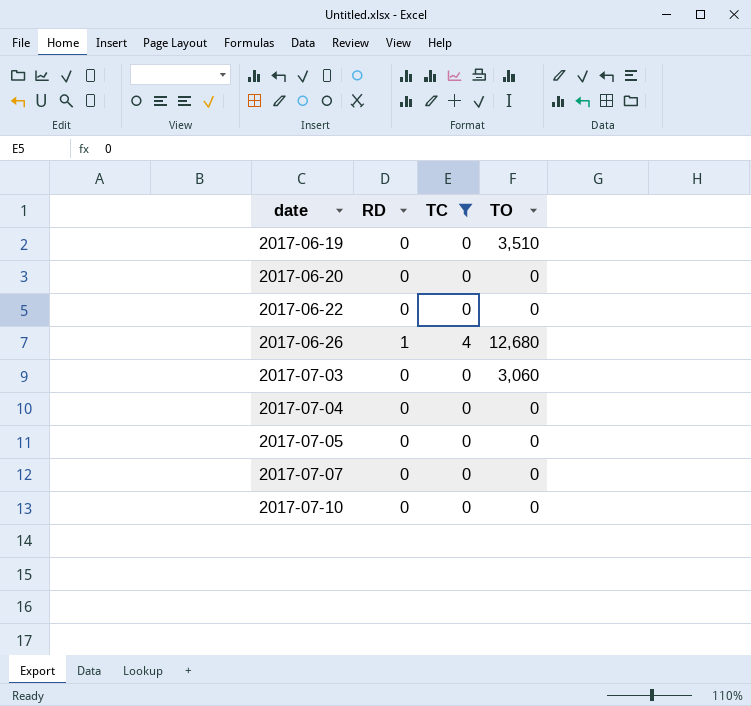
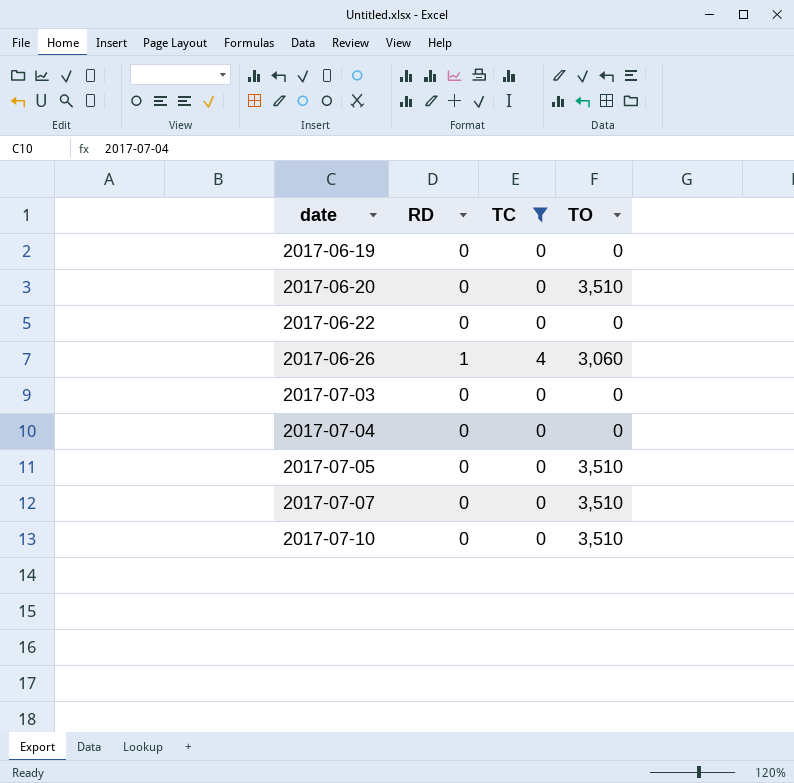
2017-06-19 | TO: 3,510 -> 0
2017-06-20 | TO: 0 -> 3,510
2017-06-26 | TO: 12,680 -> 3,060
2017-07-03 | TO: 3,060 -> 0
2017-07-05 | TO: 0 -> 3,510
2017-07-07 | TO: 0 -> 3,510
2017-07-10 | TO: 0 -> 3,510

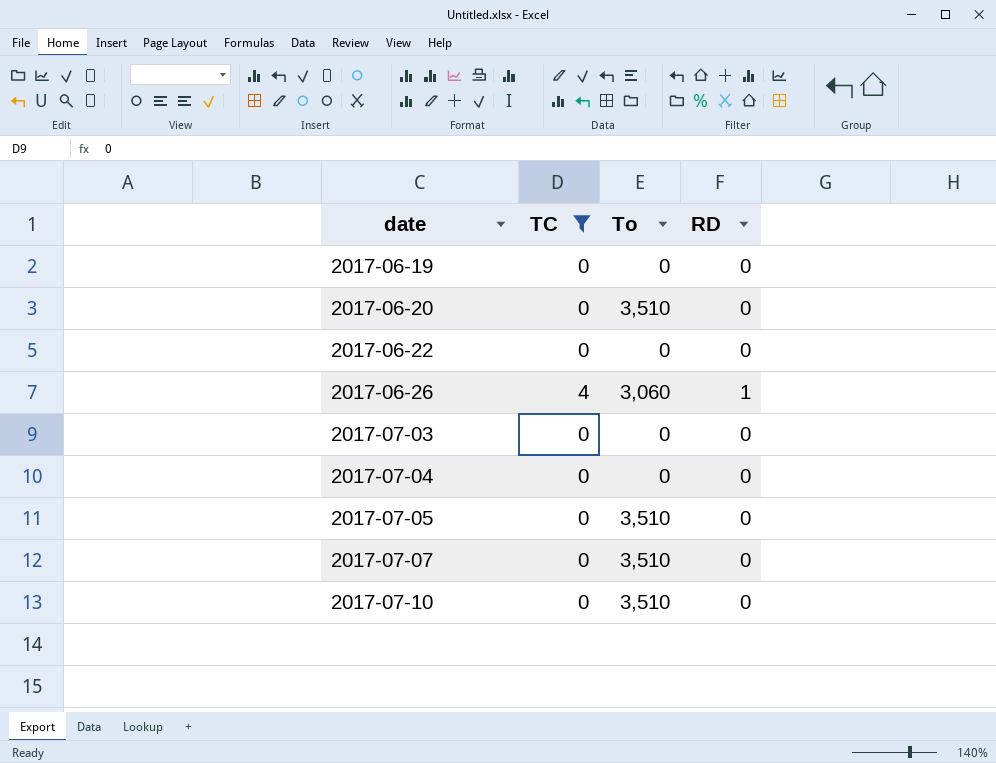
column name: TO -> To
column RD | position: 2 -> 4

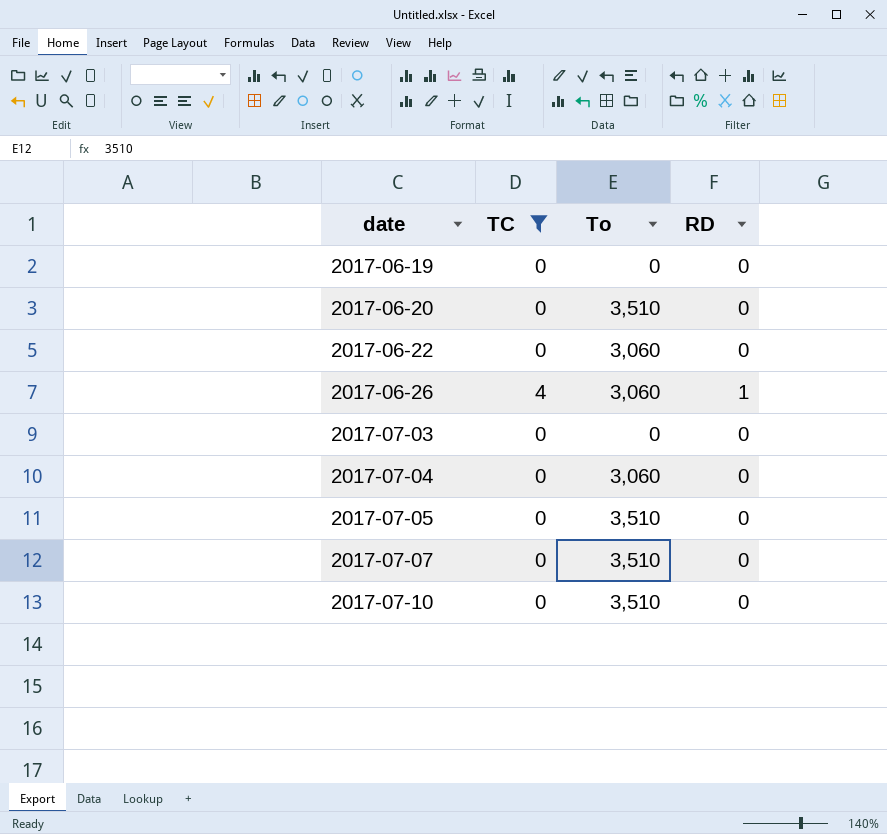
2017-06-22 | To: 0 -> 3,060
2017-07-04 | To: 0 -> 3,060

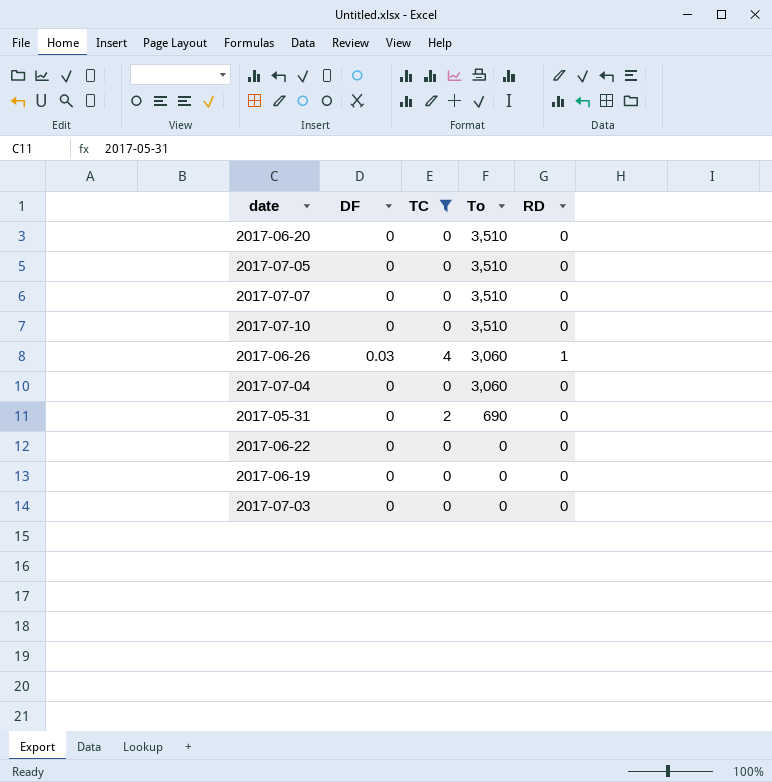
row order: date ascending -> To descending
column DF | position: none -> 2
row 2017-05-31: none -> 0 | 2 | 690 | 0
2017-06-22 | To: 3,060 -> 0

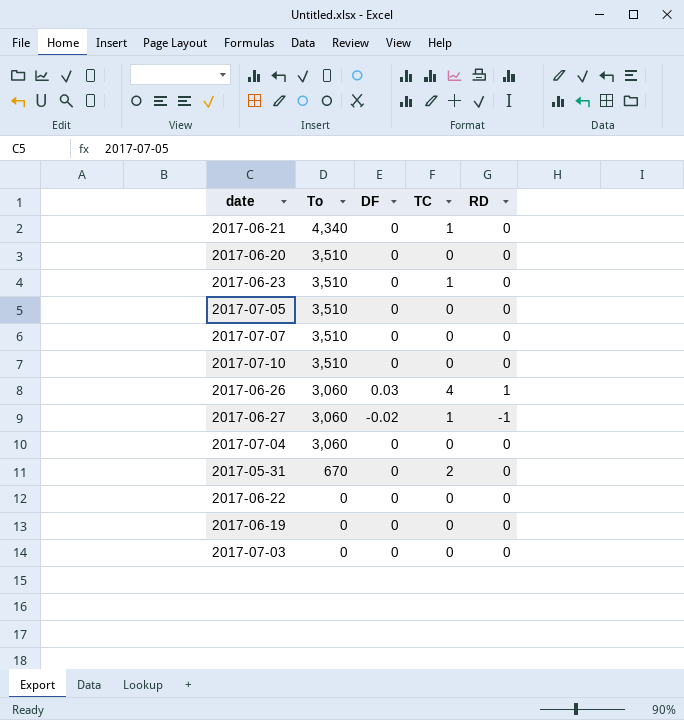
filter: TC != 1 -> none
column To | position: 4 -> 2
2017-05-31 | To: 690 -> 670

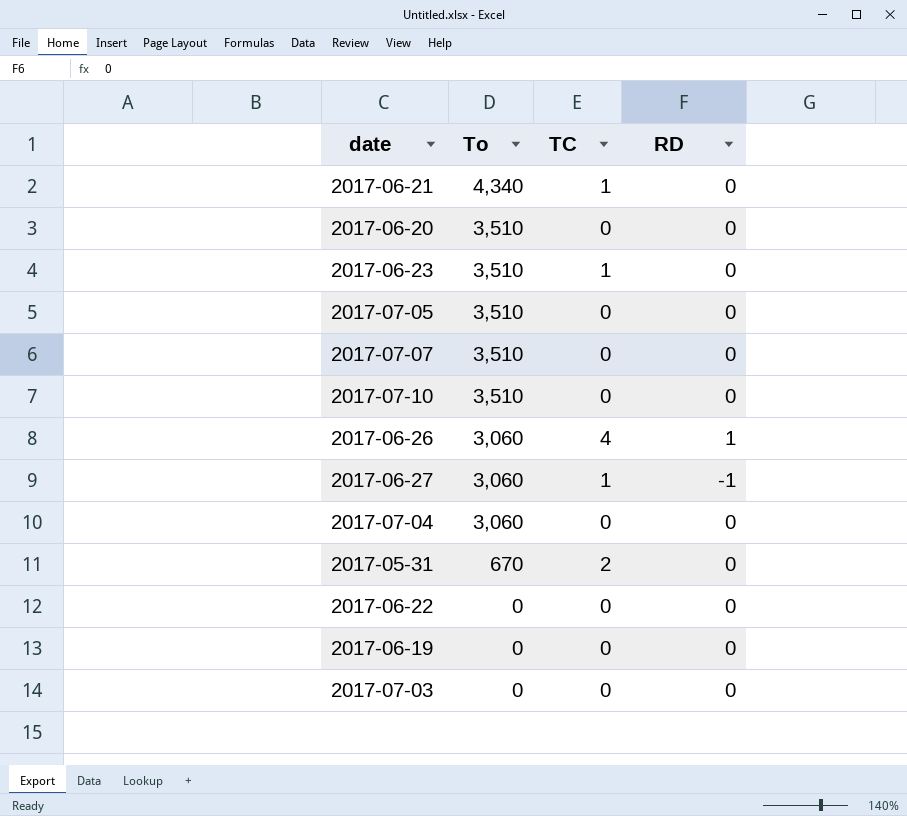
column DF | position: 3 -> none

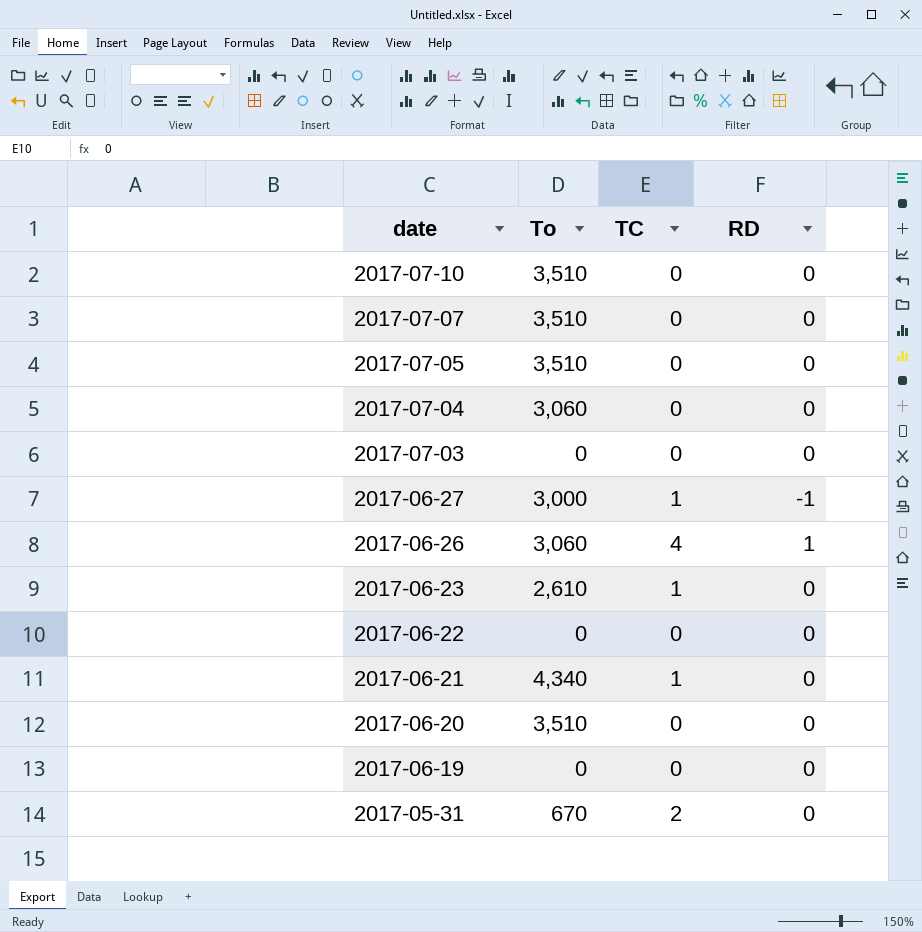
row order: To descending -> date descending
2017-06-27 | To: 3,060 -> 3,000
2017-06-23 | To: 3,510 -> 2,610

